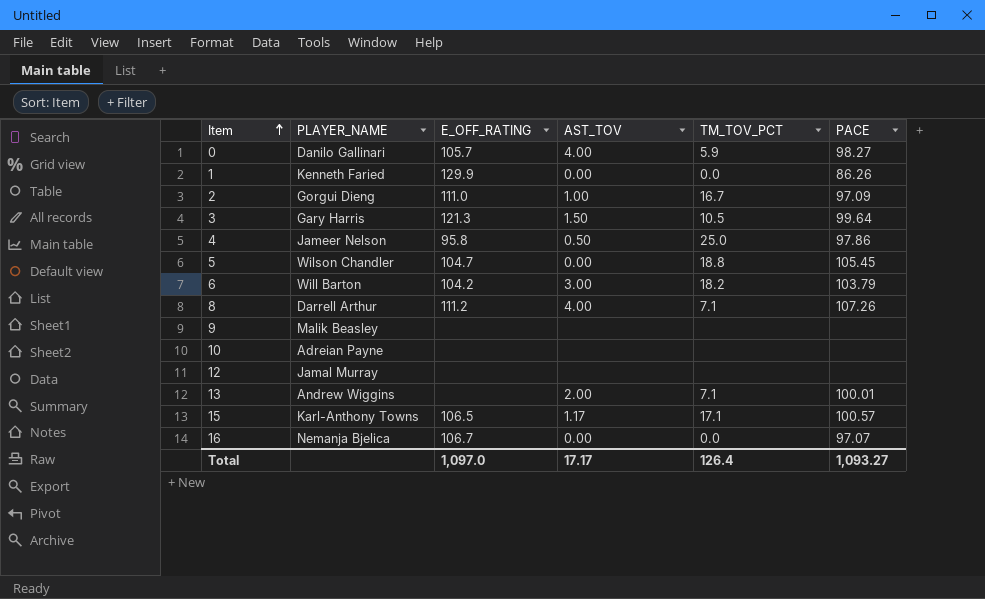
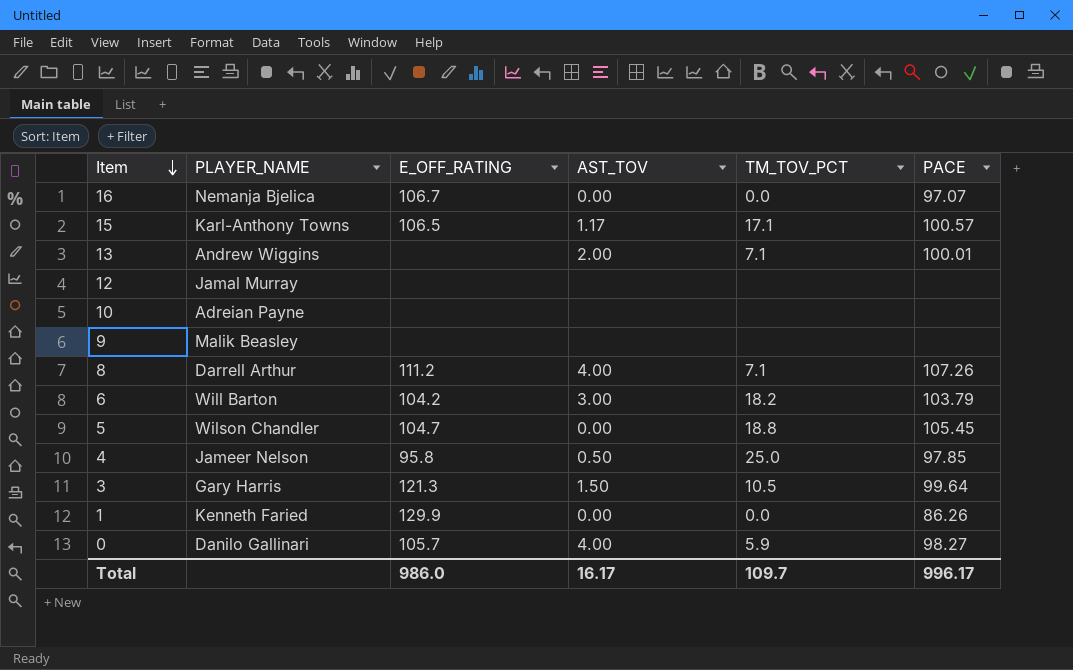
row order: Item ascending -> Item descending
row 2: Gorgui Dieng | 111.0 | 1.00 | 16.7 | 97.09 -> none
4 | PACE: 97.86 -> 97.85
Total | E_OFF_RATING: 1,097.0 -> 986.0
Total | AST_TOV: 17.17 -> 16.17
Total | TM_TOV_PCT: 126.4 -> 109.7
Total | PACE: 1,093.27 -> 996.17

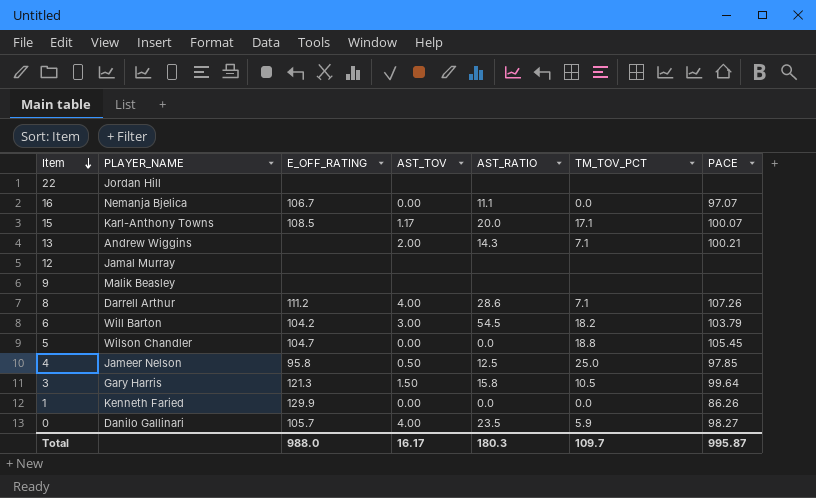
column AST_RATIO | position: none -> 5
row 10: Adreian Payne | none | none | none | none -> none
row 22: none -> Jordan Hill | none | none | none | none | none
15 | E_OFF_RATING: 106.5 -> 108.5
15 | PACE: 100.57 -> 100.07
13 | PACE: 100.01 -> 100.21
Total | E_OFF_RATING: 986.0 -> 988.0
Total | PACE: 996.17 -> 995.87

